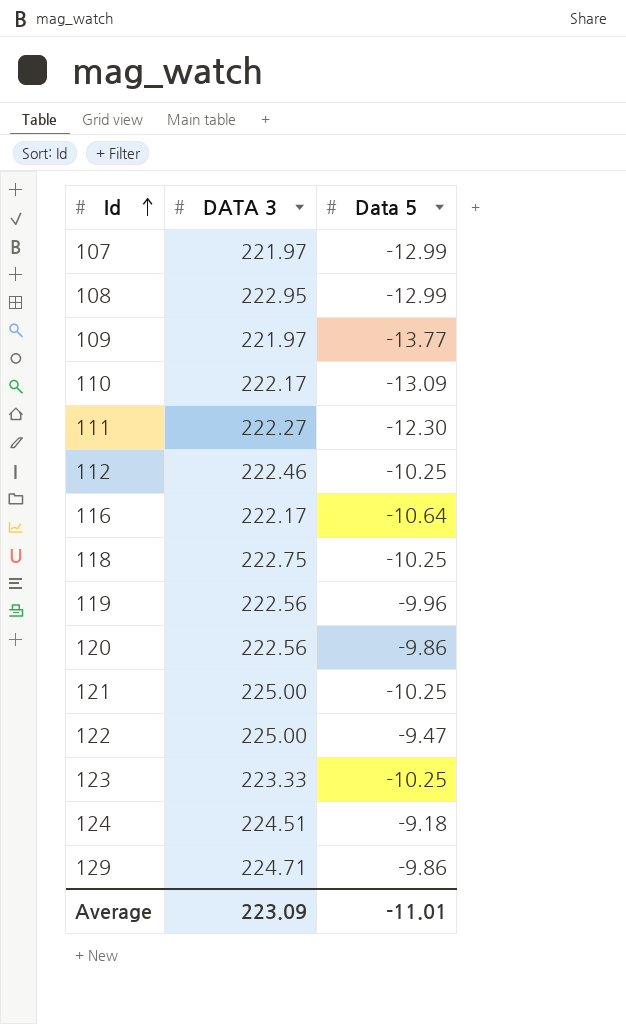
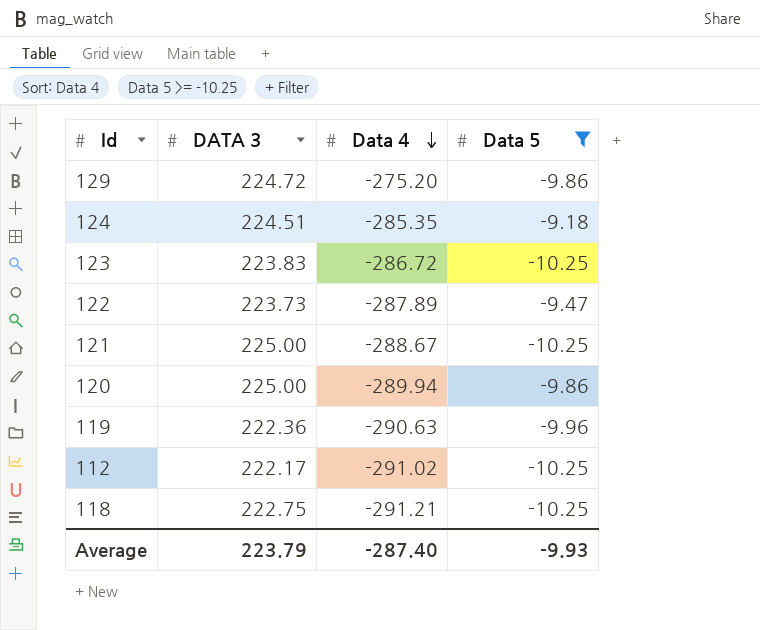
filter: none -> Data 5 >= -10.25
row order: Id ascending -> Data 4 descending
column Data 4 | position: none -> 3
129 | DATA 3: 224.71 -> 224.72
123 | DATA 3: 223.33 -> 223.83
122 | DATA 3: 225.00 -> 223.73
120 | DATA 3: 222.56 -> 225.00
119 | DATA 3: 222.56 -> 222.36
112 | DATA 3: 222.46 -> 222.17
Average | DATA 3: 223.09 -> 223.79
Average | Data 5: -11.01 -> -9.93

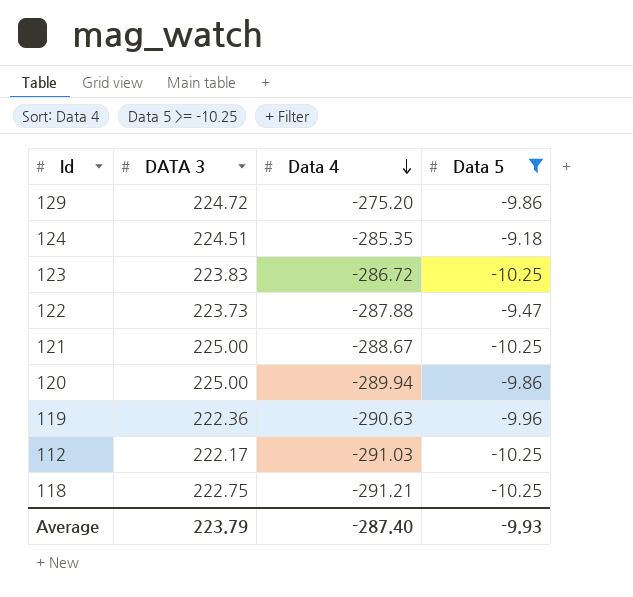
122 | Data 4: -287.89 -> -287.88
112 | Data 4: -291.02 -> -291.03

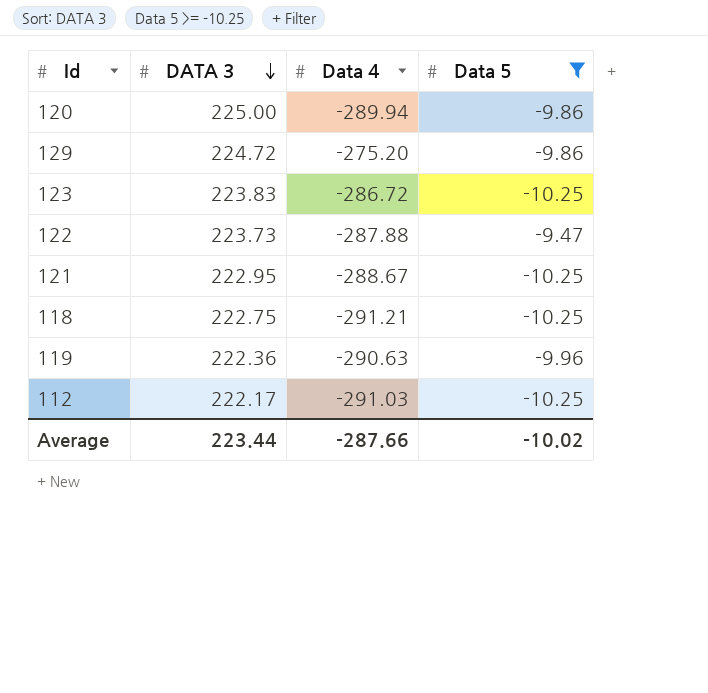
row order: Data 4 descending -> DATA 3 descending
row 124: 224.51 | -285.35 | -9.18 -> none
121 | DATA 3: 225.00 -> 222.95
Average | DATA 3: 223.79 -> 223.44
Average | Data 4: -287.40 -> -287.66
Average | Data 5: -9.93 -> -10.02

